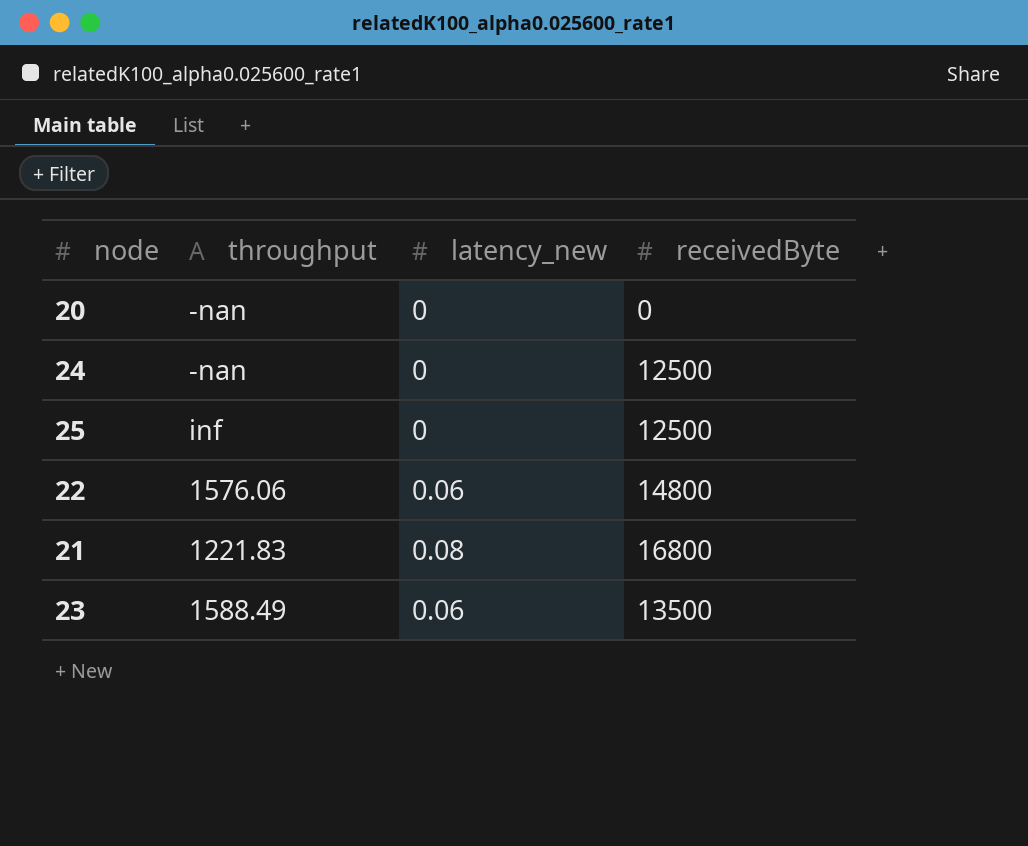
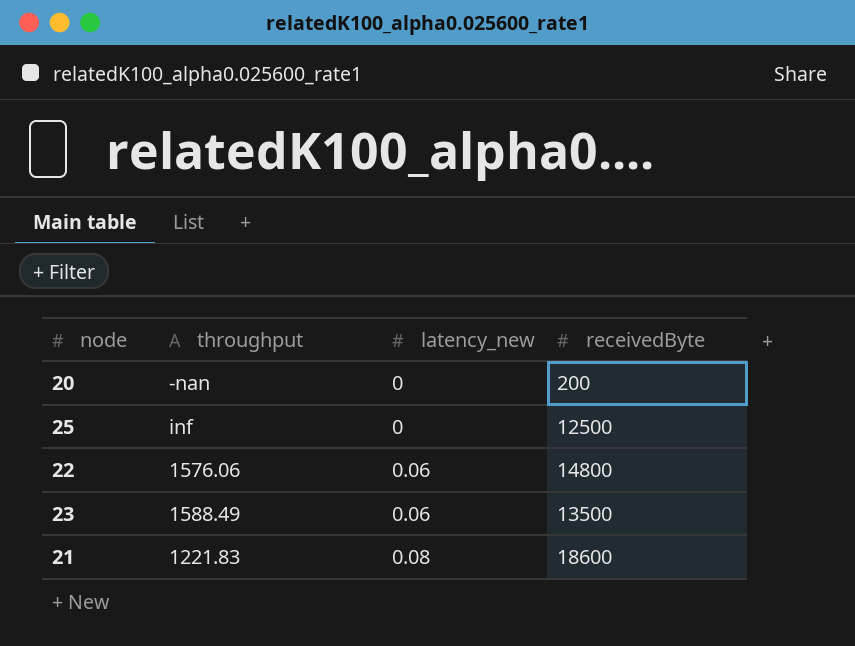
row order: none -> latency_new ascending
row 24: -nan | 0 | 12500 -> none
20 | receivedByte: 0 -> 200
21 | receivedByte: 16800 -> 18600

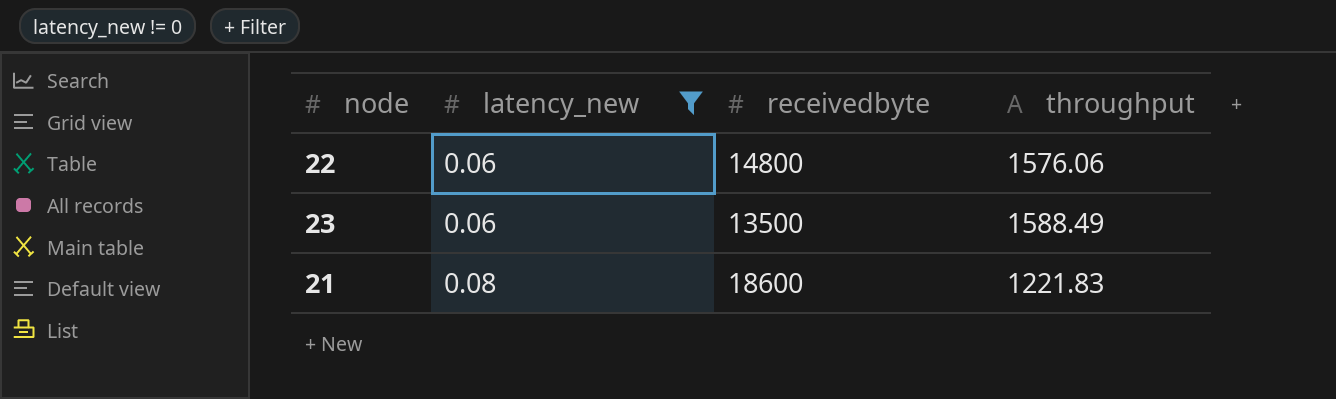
filter: none -> latency_new != 0
column name: receivedByte -> receivedbyte
column throughput | position: 2 -> 4

